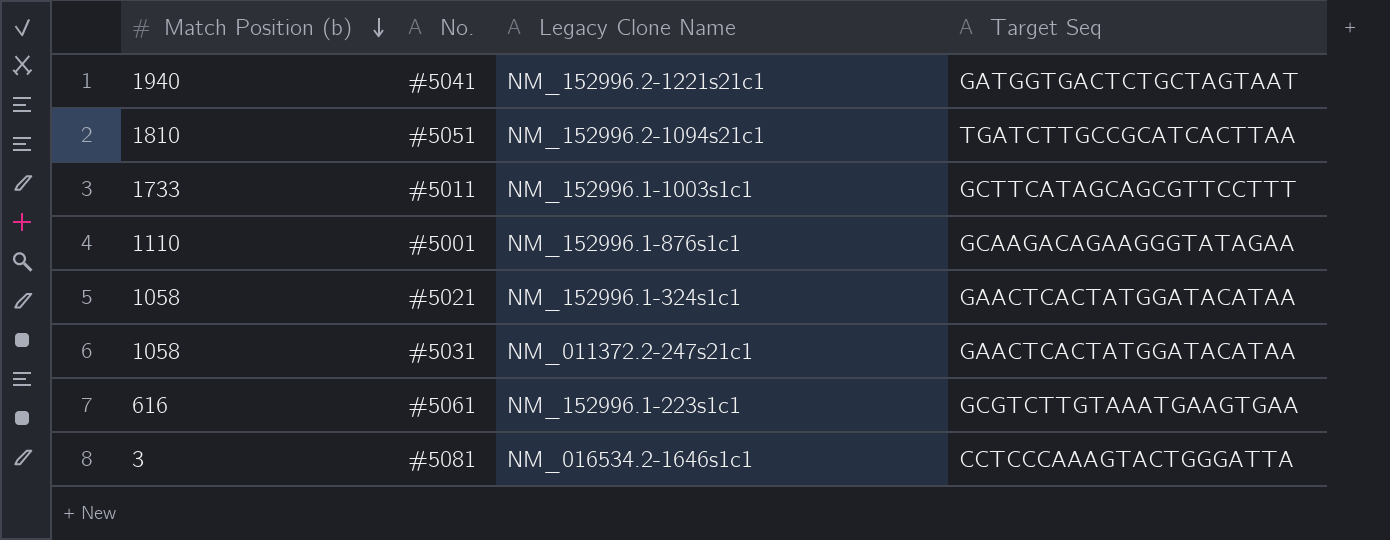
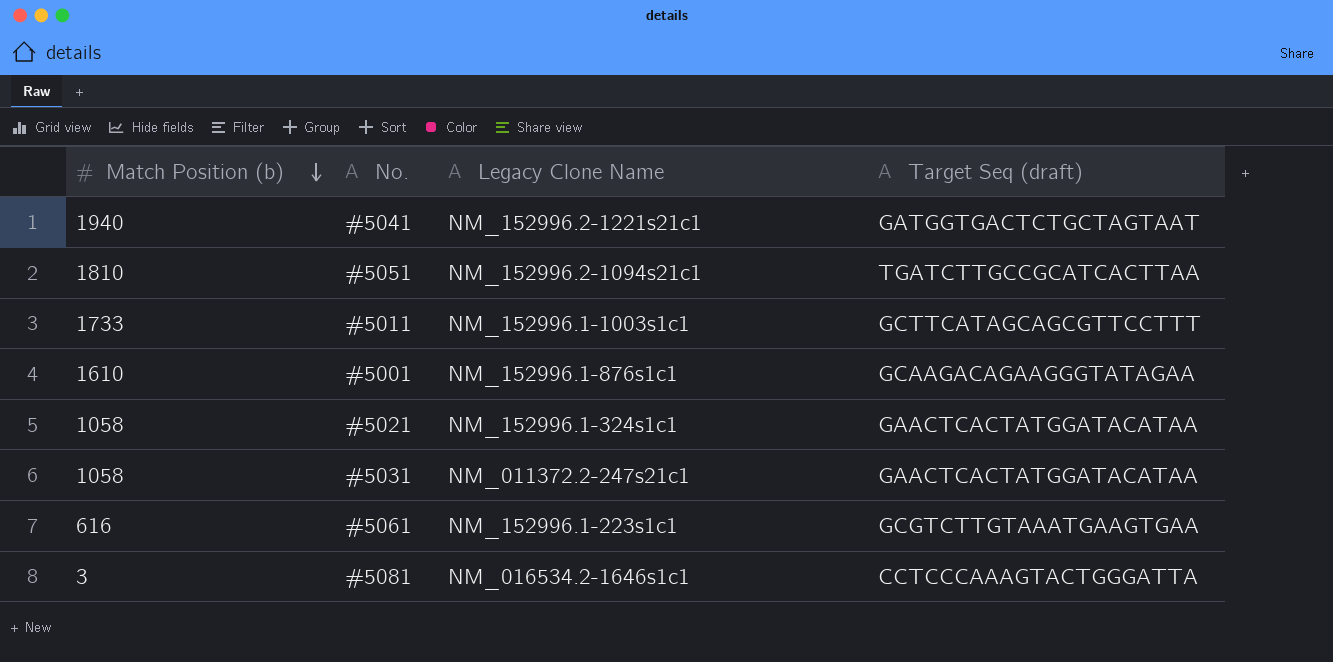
column name: Target Seq -> Target Seq (draft)
#5001 | Match Position (b): 1110 -> 1610

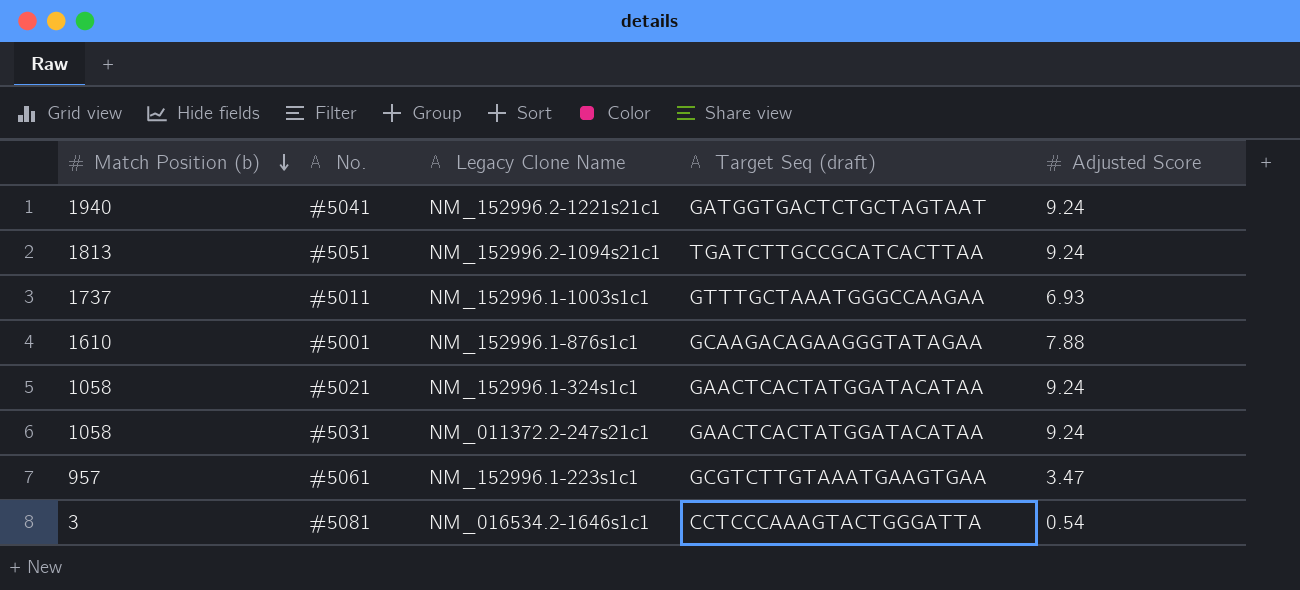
column Adjusted Score | position: none -> 5
#5051 | Match Position (b): 1810 -> 1813
#5011 | Match Position (b): 1733 -> 1737
#5011 | Target Seq (draft): GCTTCATAGCAGCGTTCCTTT -> GTTTGCTAAATGGGCCAAGAA
#5061 | Match Position (b): 616 -> 957

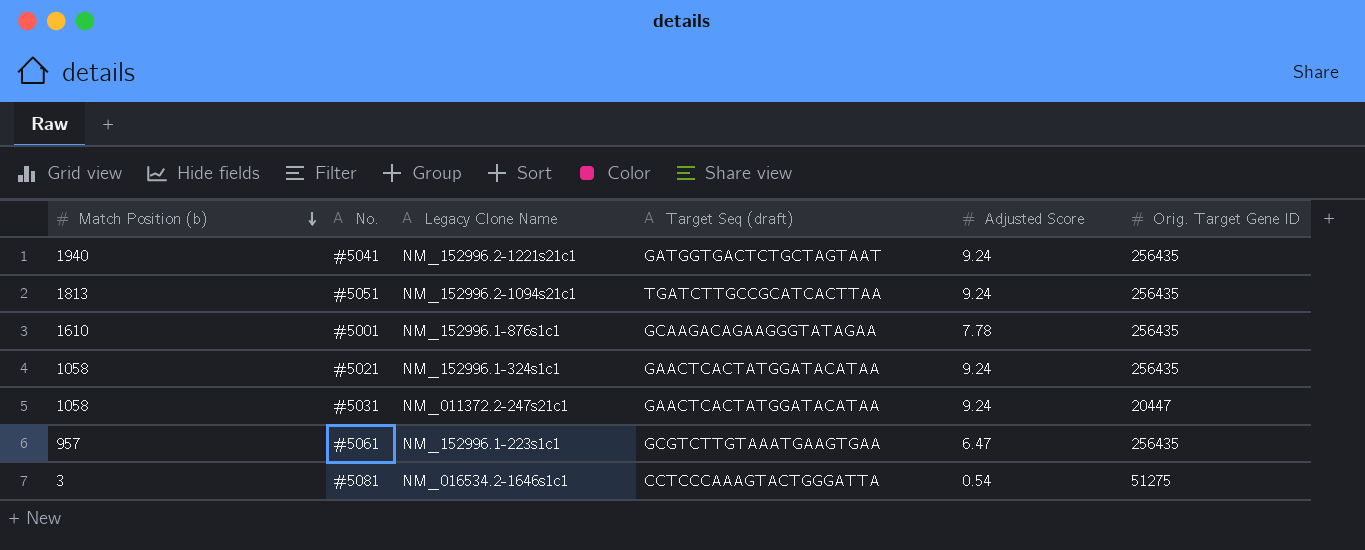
column Orig. Target Gene ID | position: none -> 6
row #5011: 1737 | NM_152996.1-1003s1c1 | GTTTGCTAAATGGGCCAAGAA | 6.93 -> none
#5001 | Adjusted Score: 7.88 -> 7.78
#5061 | Adjusted Score: 3.47 -> 6.47

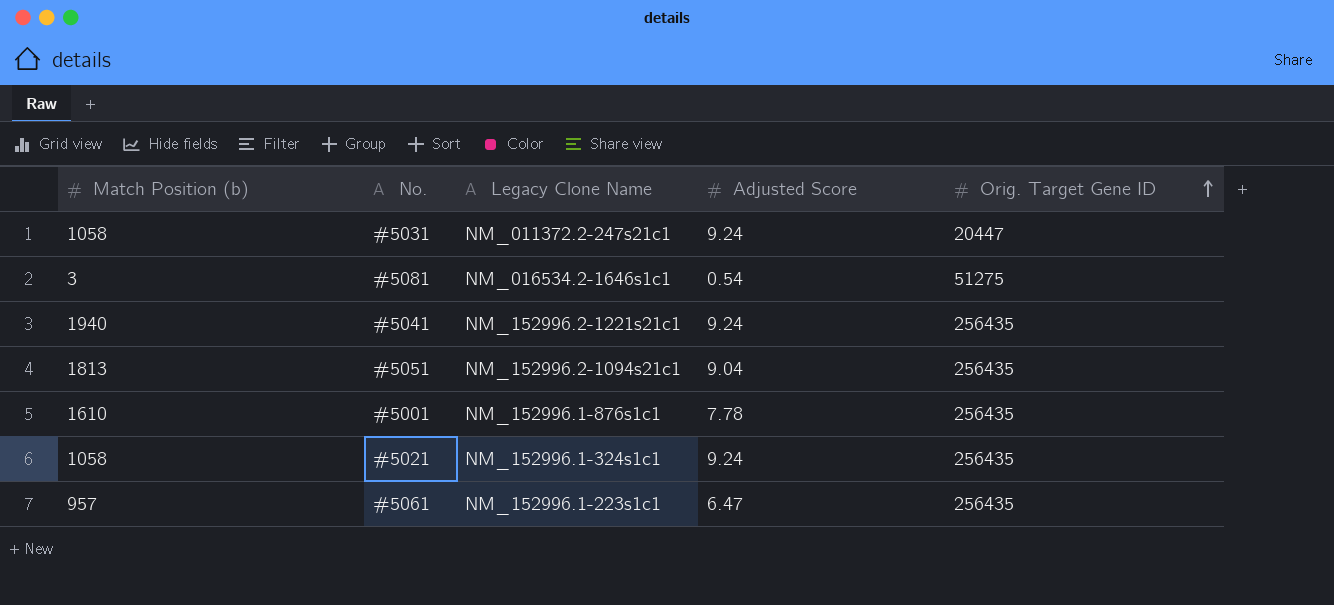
row order: Match Position (b) descending -> Orig. Target Gene ID ascending
column Target Seq (draft) | position: 4 -> none
#5051 | Adjusted Score: 9.24 -> 9.04

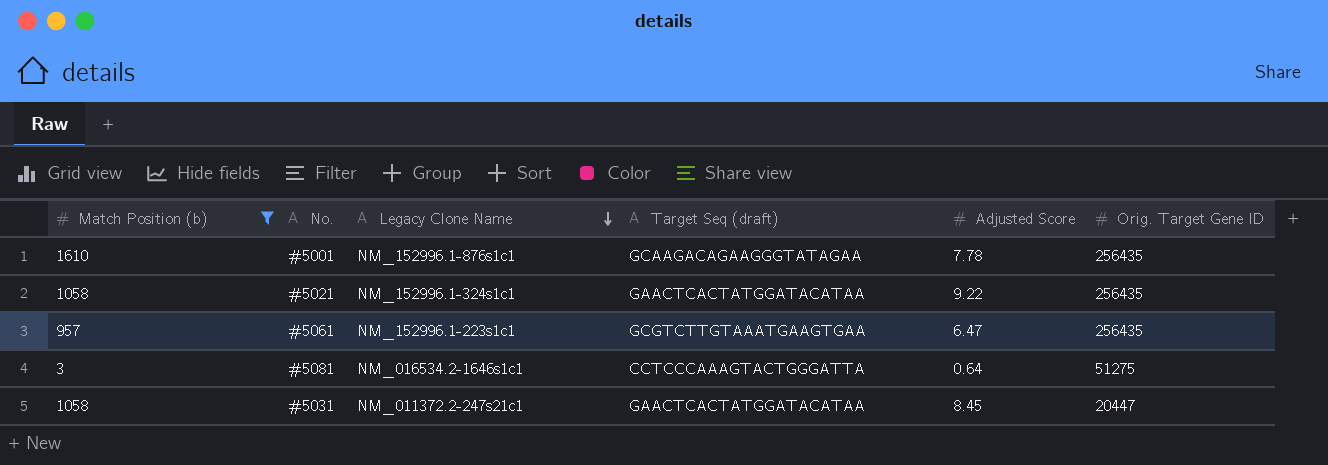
filter: none -> Match Position (b) <= 1610
row order: Orig. Target Gene ID ascending -> Legacy Clone Name descending
column Target Seq (draft) | position: none -> 4
#5021 | Adjusted Score: 9.24 -> 9.22
#5081 | Adjusted Score: 0.54 -> 0.64
#5031 | Adjusted Score: 9.24 -> 8.45

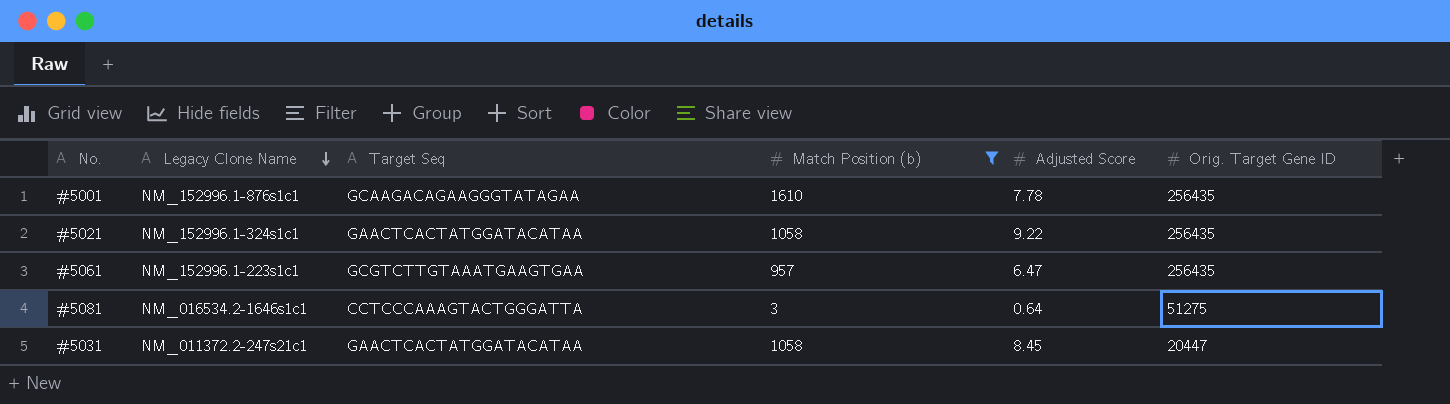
column name: Target Seq (draft) -> Target Seq
column Match Position (b) | position: 1 -> 4

